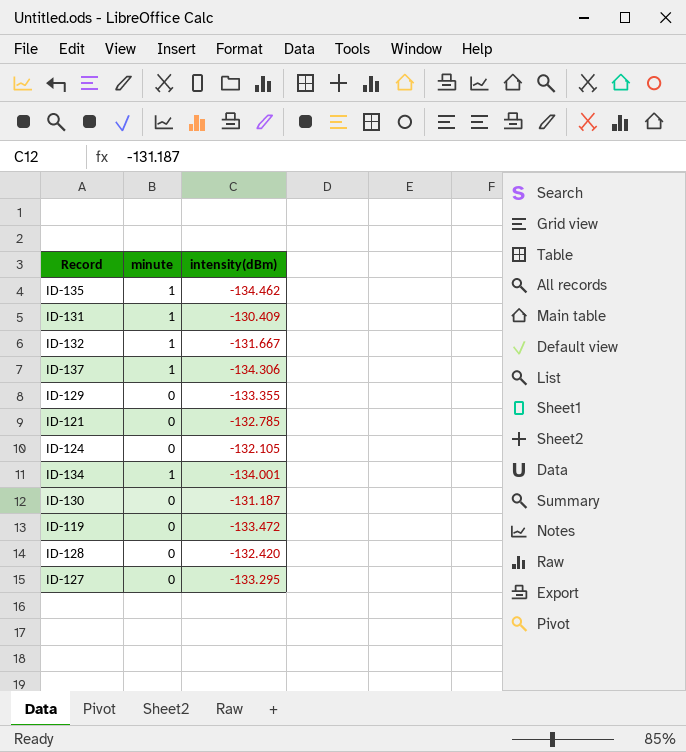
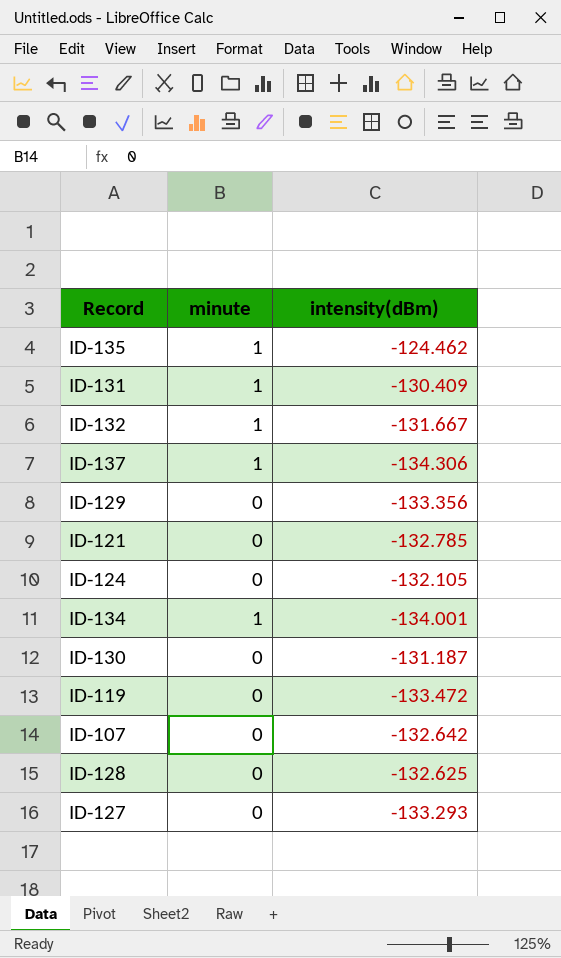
ID-135 | intensity(dBm): -134.462 -> -124.462
ID-129 | intensity(dBm): -133.355 -> -133.356
row ID-107: none -> 0 | -132.642
ID-128 | intensity(dBm): -132.420 -> -132.625
ID-127 | intensity(dBm): -133.295 -> -133.293

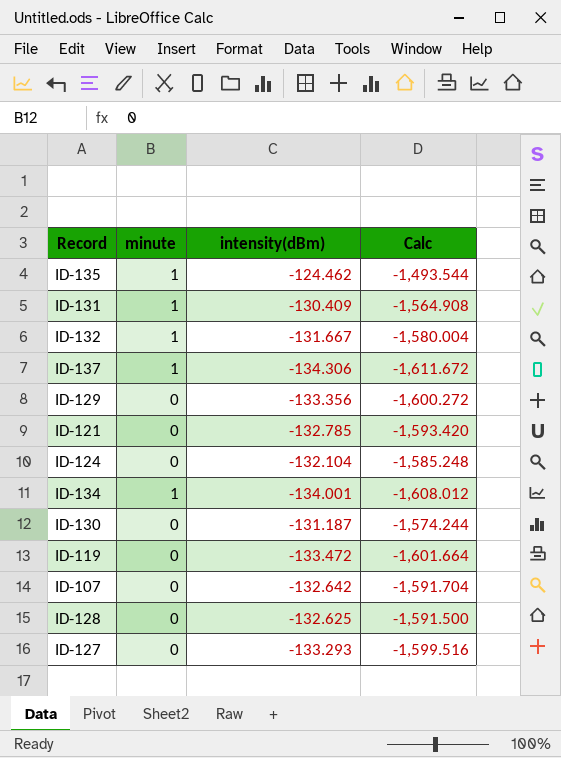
column Calc | formula: none -> [intensity(dBm)] * 12
ID-124 | intensity(dBm): -132.105 -> -132.104

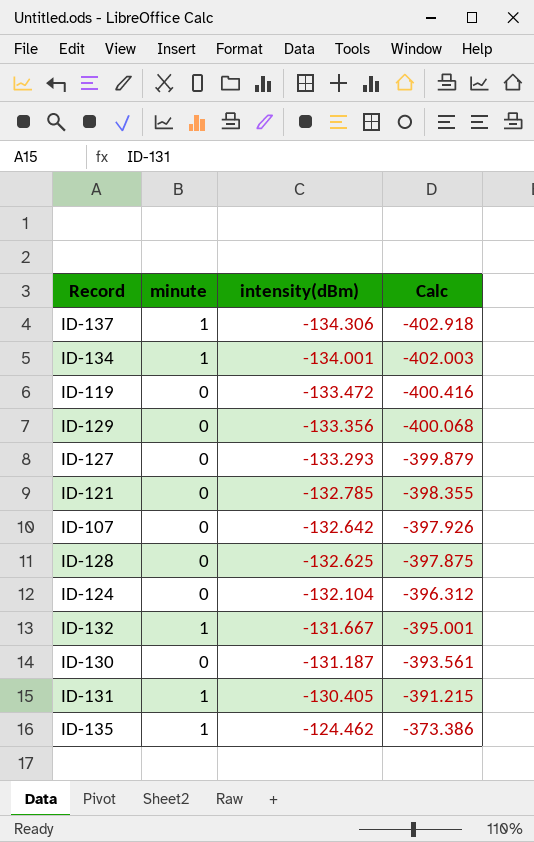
row order: none -> intensity(dBm) ascending
column Calc | formula: [intensity(dBm)] * 12 -> [intensity(dBm)] * 3
ID-131 | intensity(dBm): -130.409 -> -130.405

